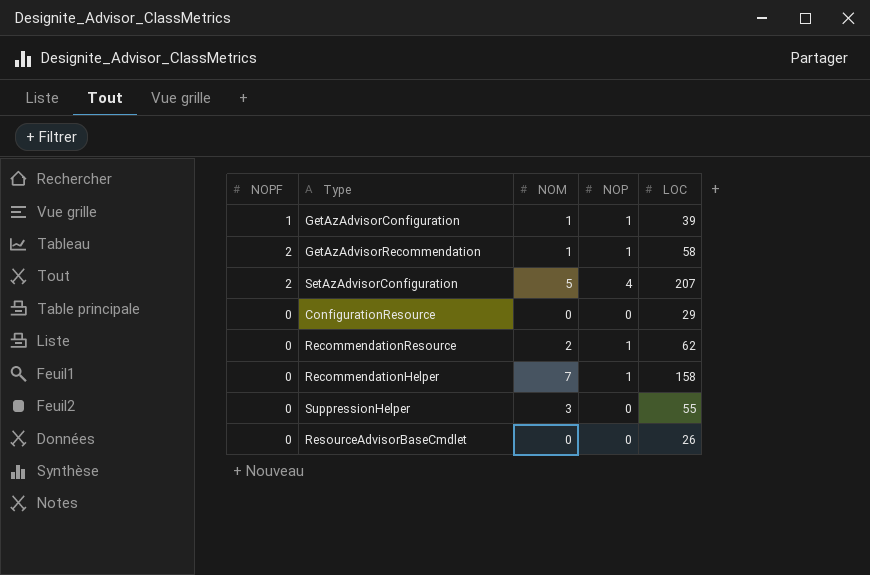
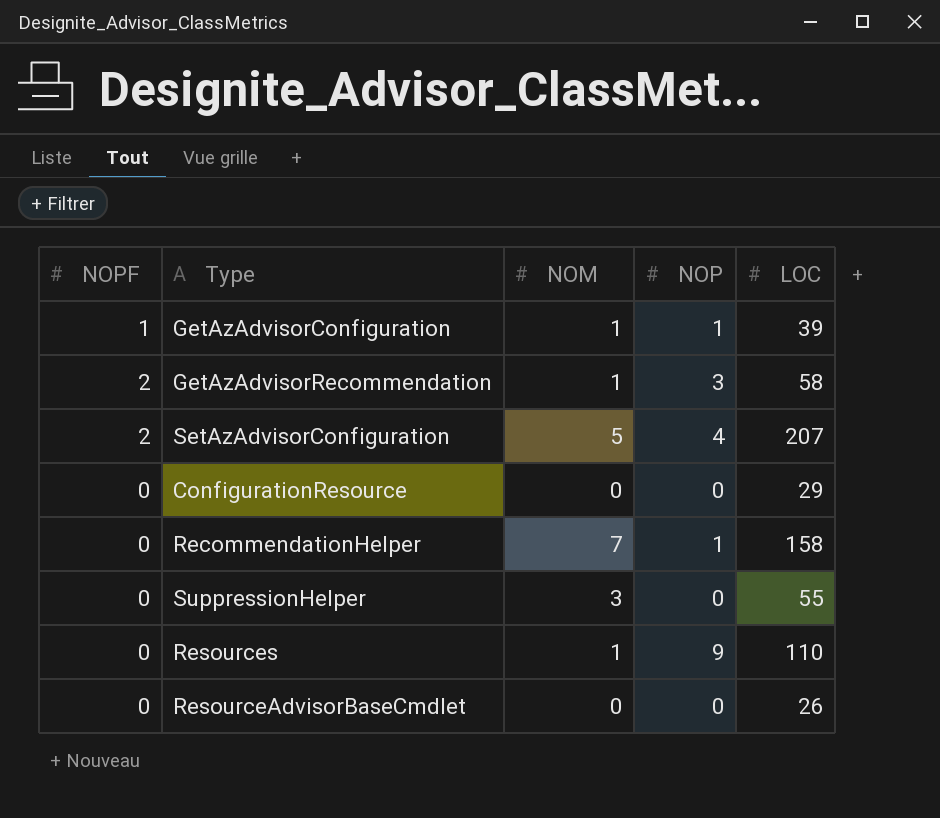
row RecommendationResource: 0 | 2 | 1 | 62 -> none
GetAzAdvisorRecommendation | NOP: 1 -> 3
row Resources: none -> 0 | 1 | 9 | 110

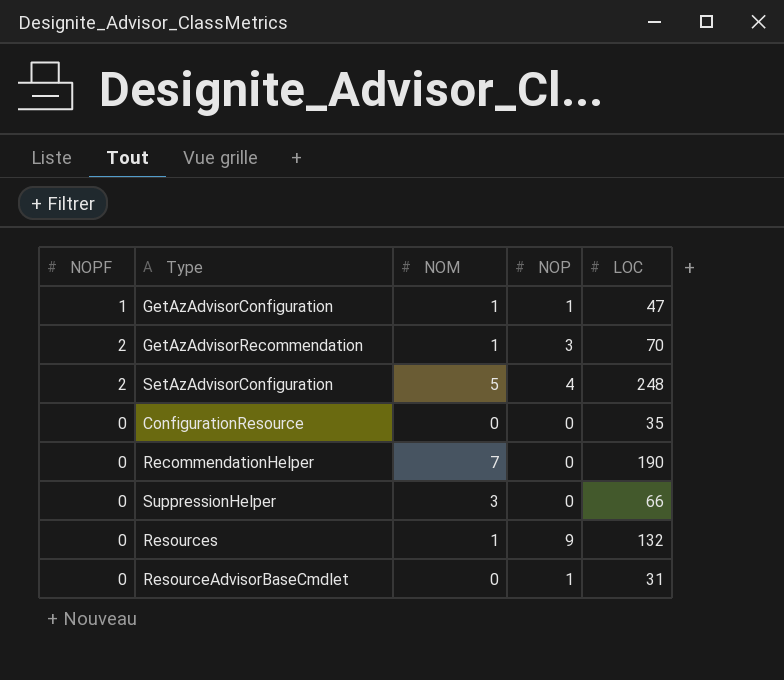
GetAzAdvisorConfiguration | LOC: 39 -> 47
GetAzAdvisorRecommendation | LOC: 58 -> 70
SetAzAdvisorConfiguration | LOC: 207 -> 248
ConfigurationResource | LOC: 29 -> 35
RecommendationHelper | NOP: 1 -> 0
RecommendationHelper | LOC: 158 -> 190
SuppressionHelper | LOC: 55 -> 66
Resources | LOC: 110 -> 132
ResourceAdvisorBaseCmdlet | NOP: 0 -> 1
ResourceAdvisorBaseCmdlet | LOC: 26 -> 31

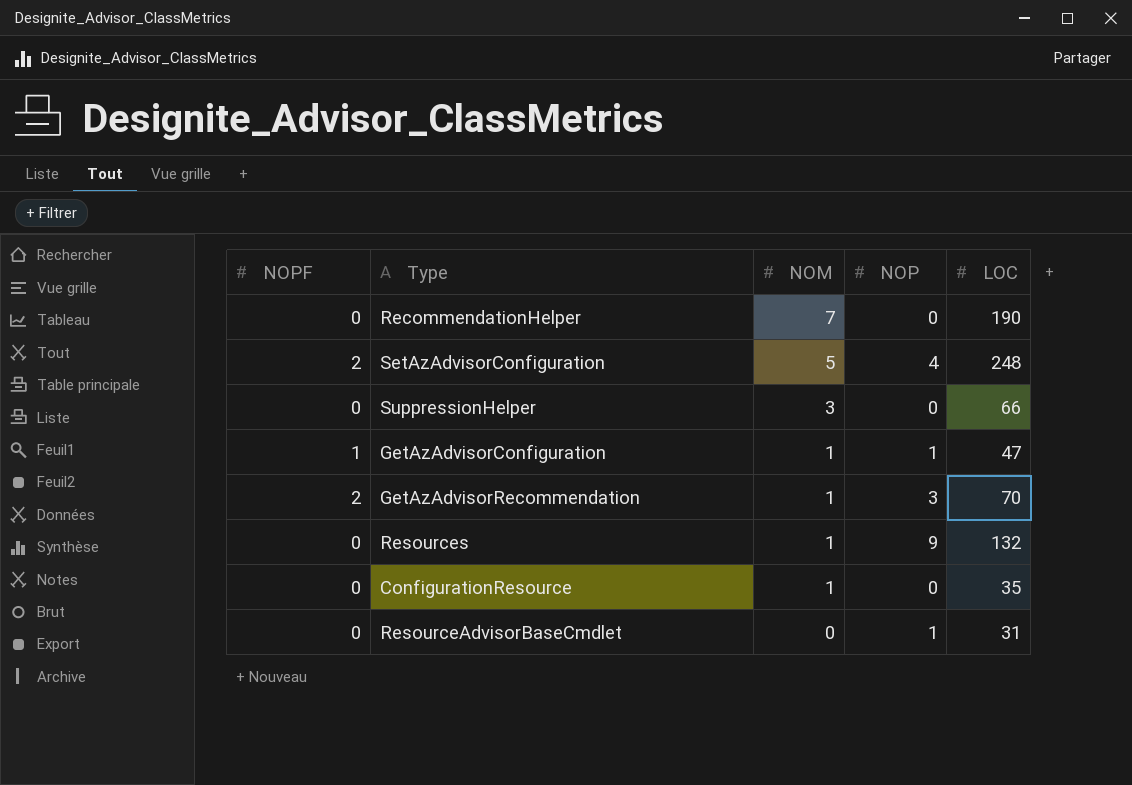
row order: none -> NOM descending
ConfigurationResource | NOM: 0 -> 1

